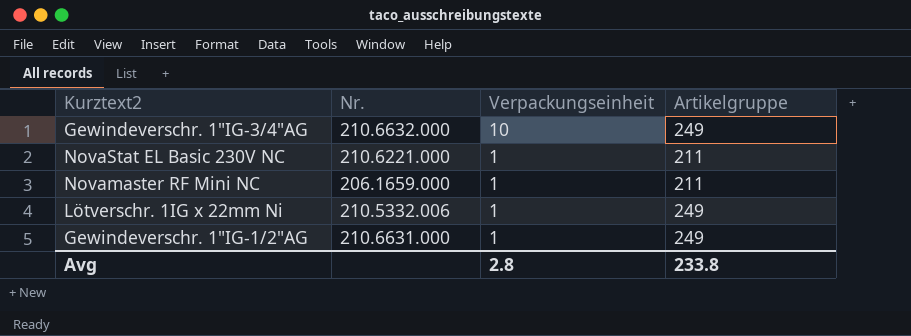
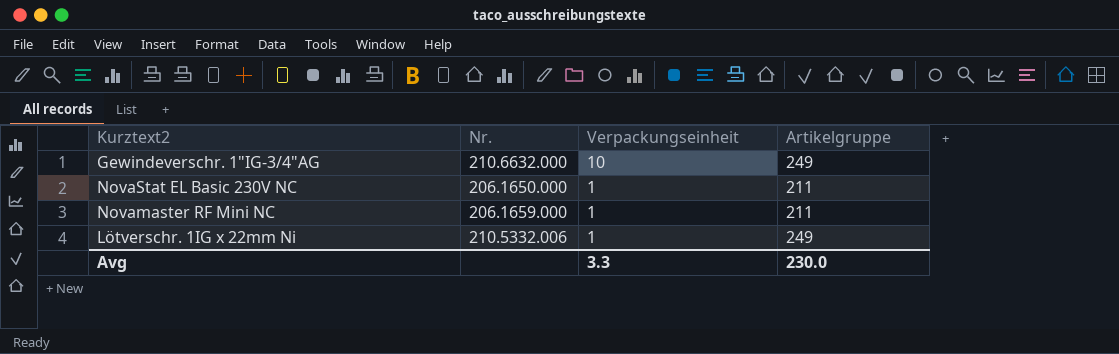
row Gewindeverschr. 1"IG-1/2"AG: 210.6631.000 | 1 | 249 -> none
NovaStat EL Basic 230V NC | Nr.: 210.6221.000 -> 206.1650.000
Avg | Verpackungseinheit: 2.8 -> 3.3
Avg | Artikelgruppe: 233.8 -> 230.0

